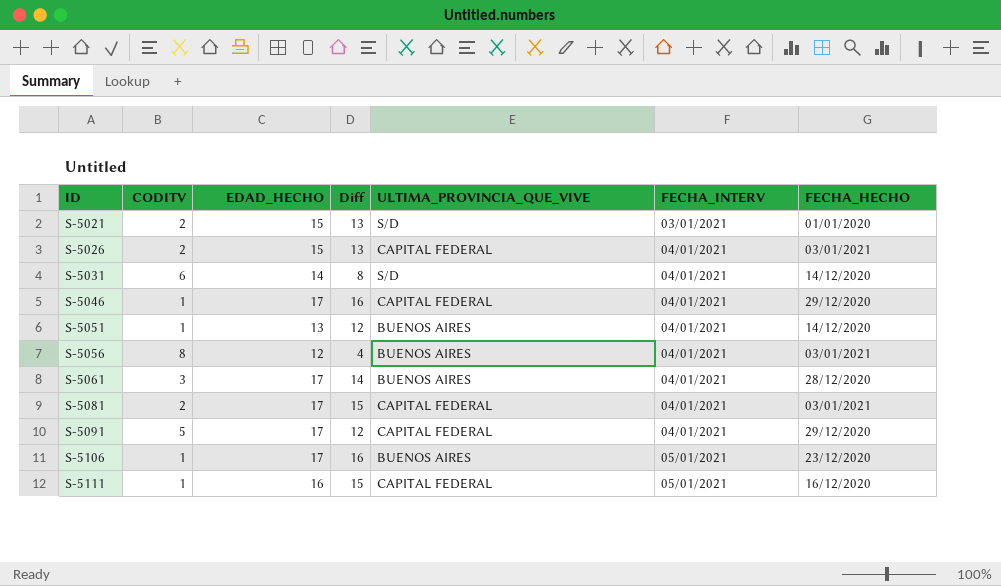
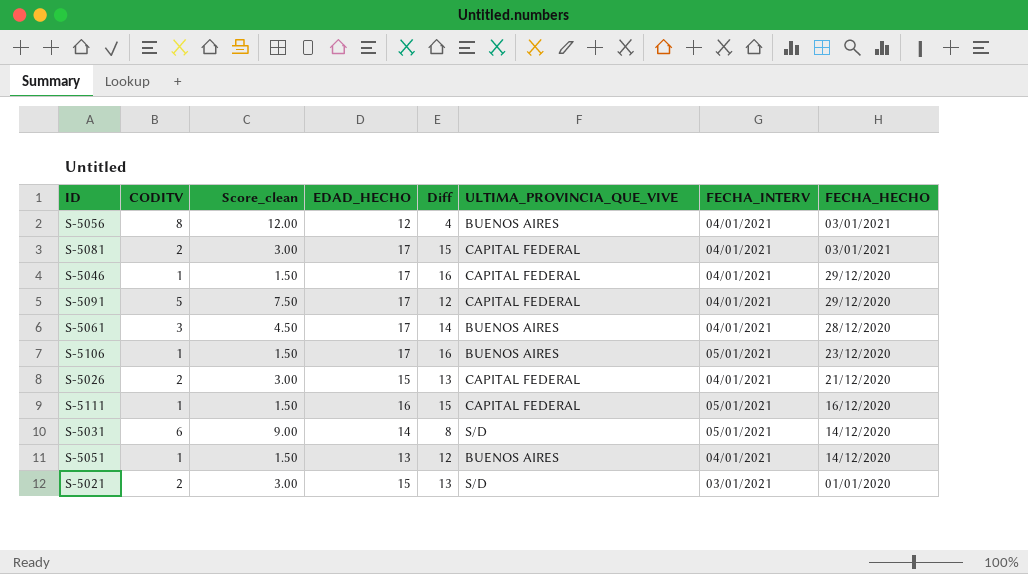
row order: ID ascending -> FECHA_HECHO descending
column Score_clean | formula: none -> [CODITV] * 1.5
S-5026 | FECHA_HECHO: 03/01/2021 -> 21/12/2020
S-5031 | FECHA_INTERV: 04/01/2021 -> 05/01/2021

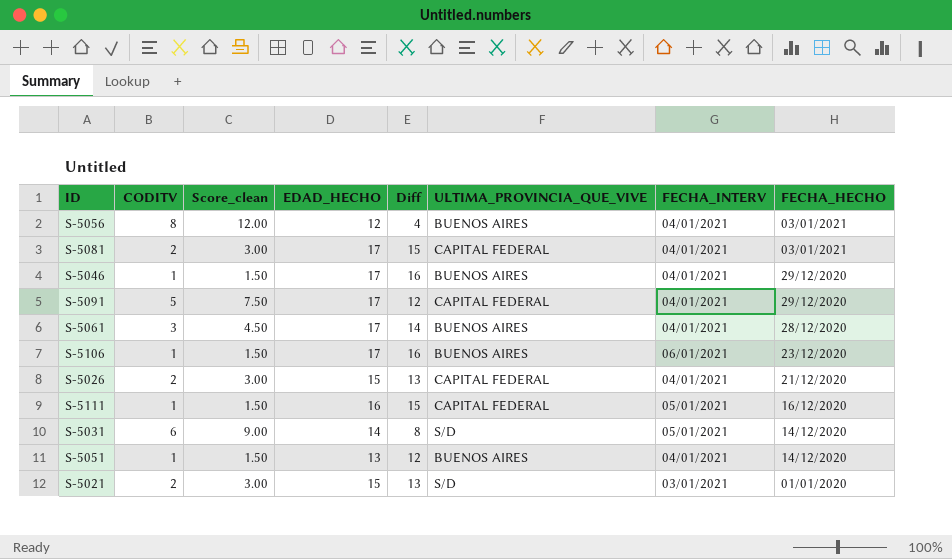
S-5046 | ULTIMA_PROVINCIA_QUE_VIVE: CAPITAL FEDERAL -> BUENOS AIRES
S-5106 | FECHA_INTERV: 05/01/2021 -> 06/01/2021

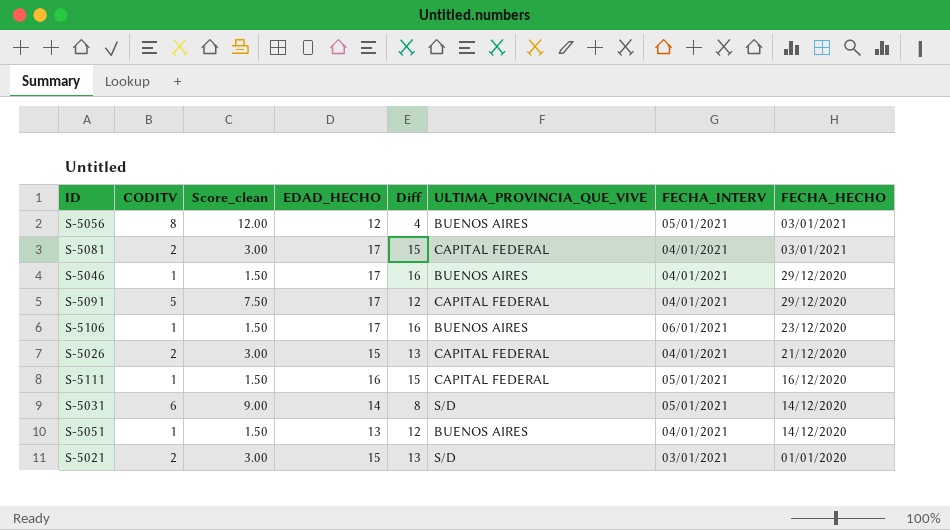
row S-5061: 3 | 4.50 | 17 | 14 | BUENOS AIRES | 04/01/2021 | 28/12/2020 -> none
S-5056 | FECHA_INTERV: 04/01/2021 -> 05/01/2021

